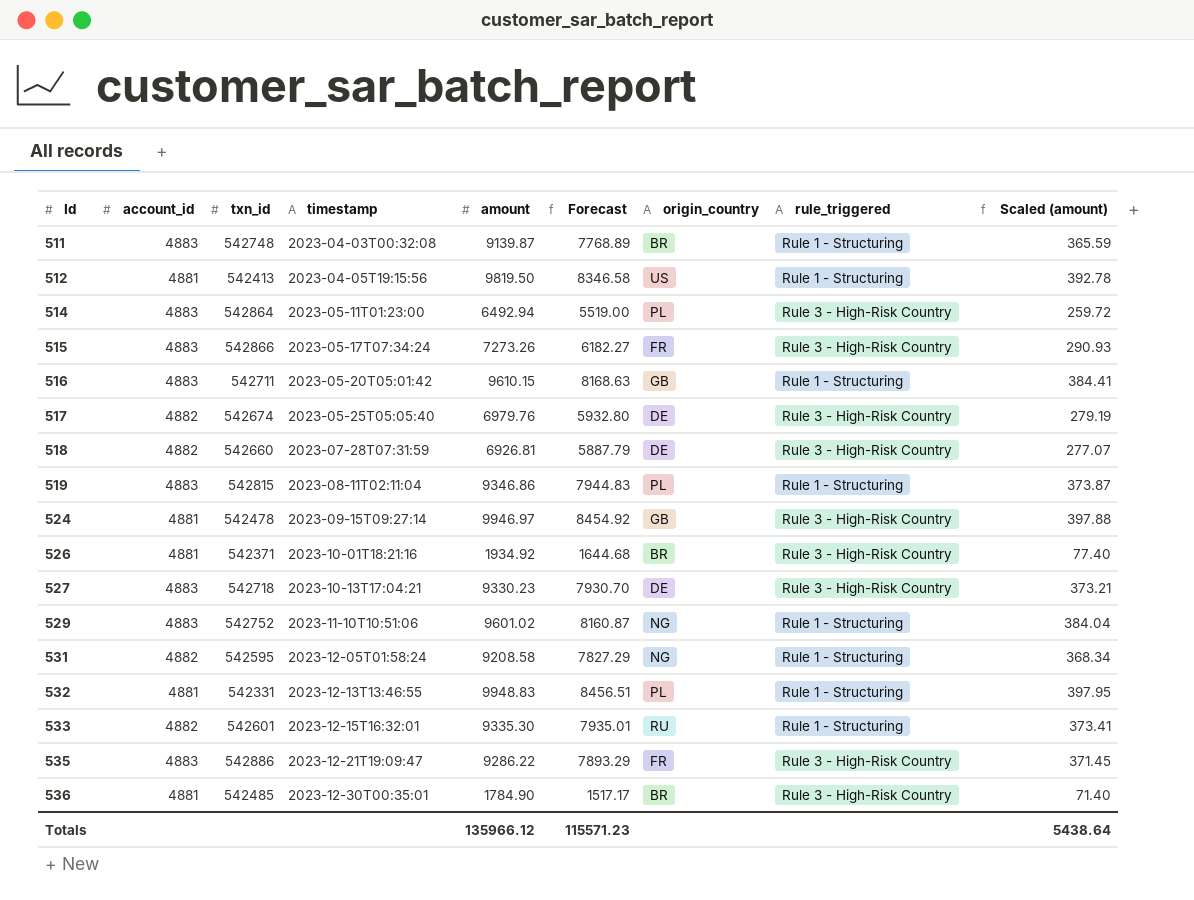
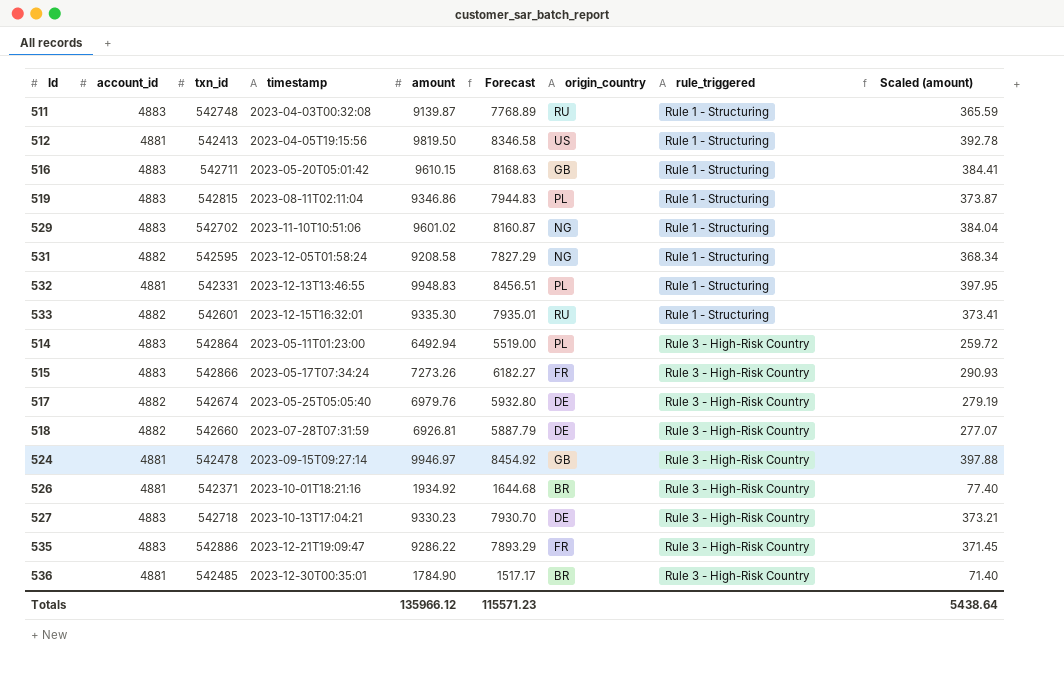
row order: Id ascending -> rule_triggered ascending
511 | origin_country: BR -> RU
529 | txn_id: 542752 -> 542702

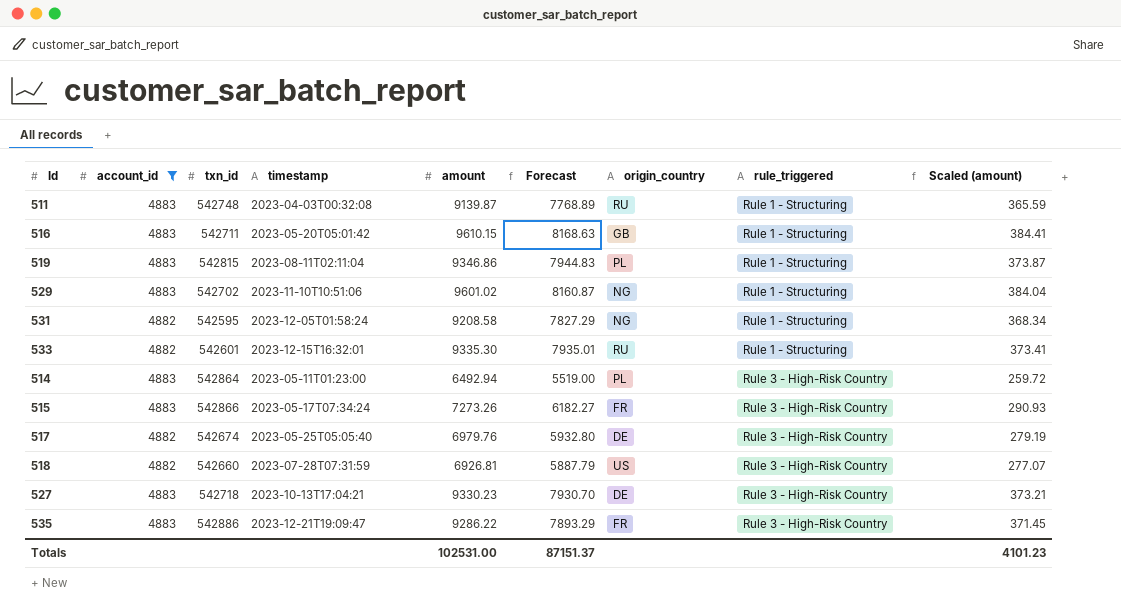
filter: none -> account_id != 4881
518 | origin_country: DE -> US
Totals | amount: 135966.12 -> 102531.00
Totals | Forecast: 115571.23 -> 87151.37
Totals | Scaled (amount): 5438.64 -> 4101.23

